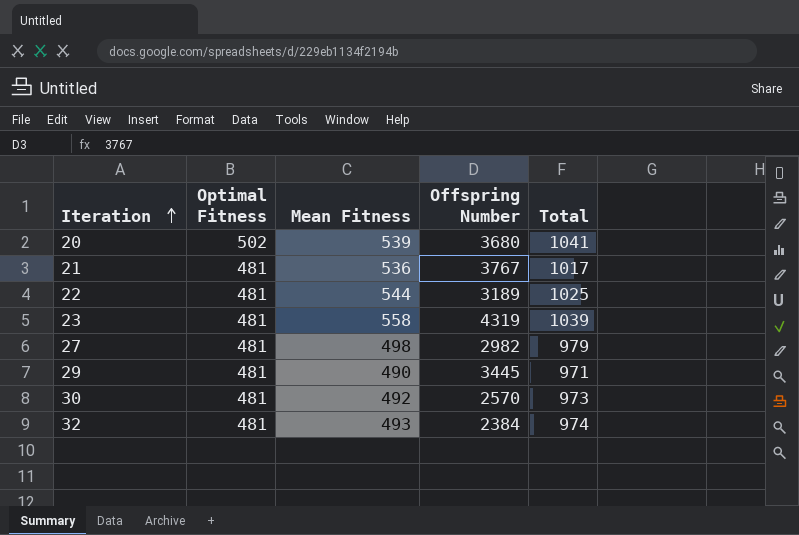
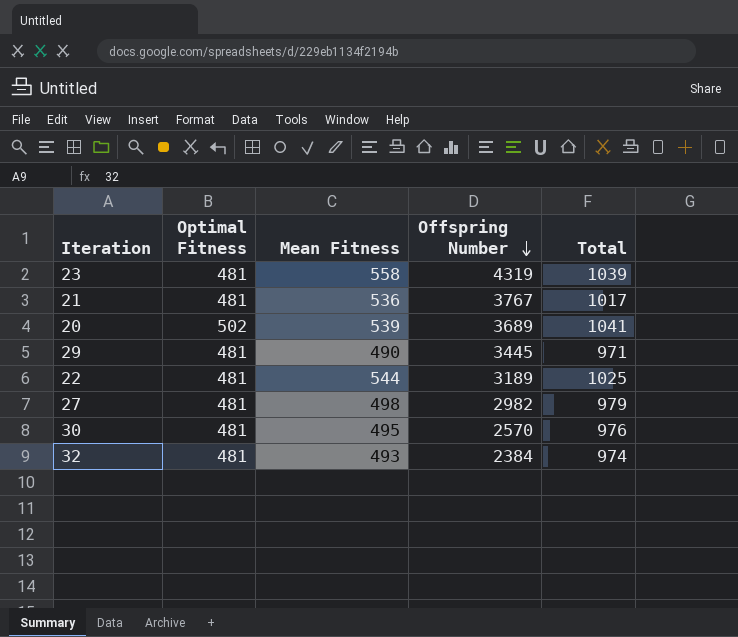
row order: Iteration ascending -> Offspring Number descending
20 | Offspring Number: 3680 -> 3689
30 | Mean Fitness: 492 -> 495
30 | Total: 973 -> 976

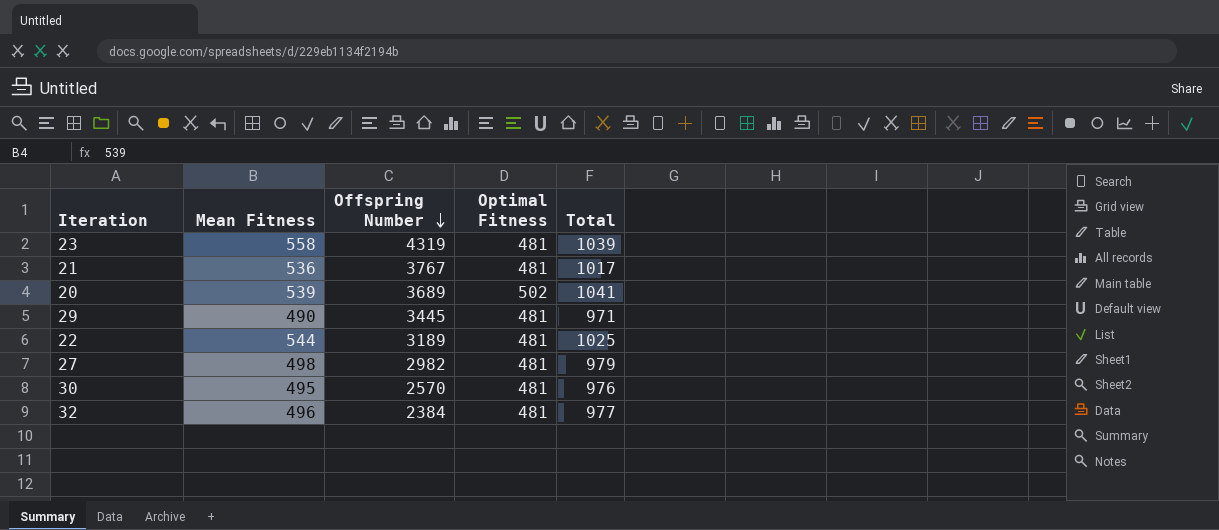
column Optimal Fitness | position: 2 -> 4
32 | Mean Fitness: 493 -> 496
32 | Total: 974 -> 977

